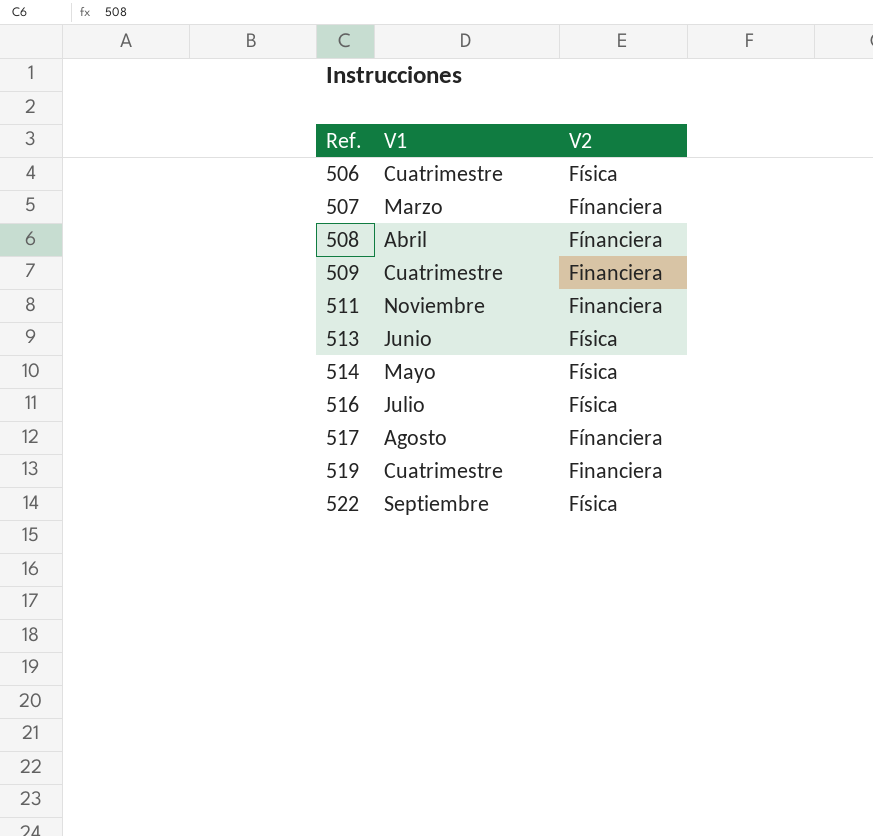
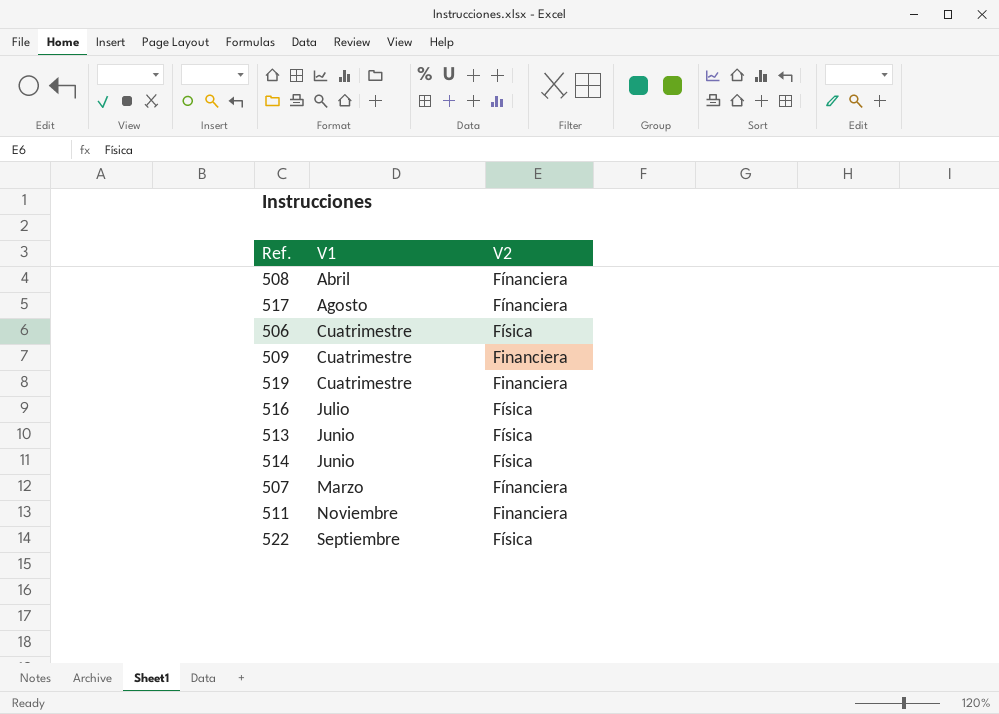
row order: Ref. ascending -> V1 ascending
514 | V1: Mayo -> Junio

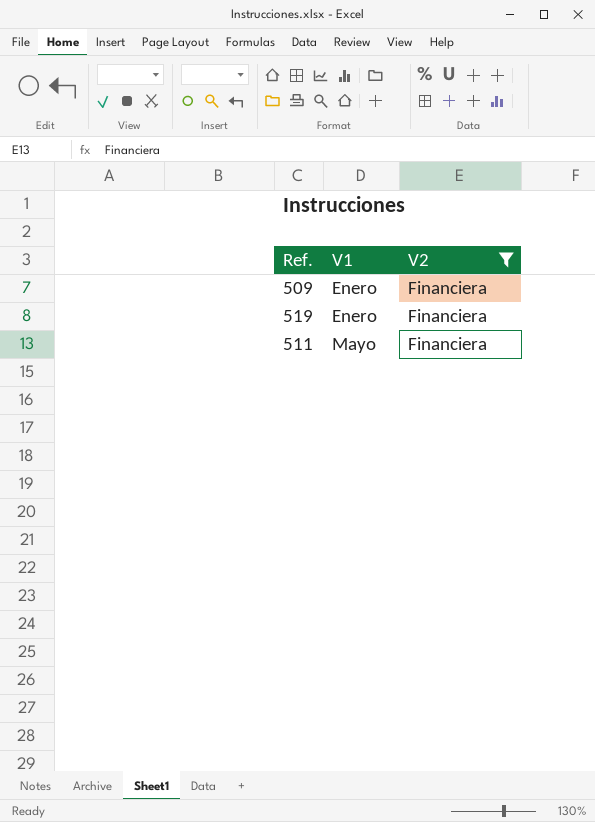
filter: none -> V2 = Financiera
509 | V1: Cuatrimestre -> Enero
519 | V1: Cuatrimestre -> Enero
511 | V1: Noviembre -> Mayo

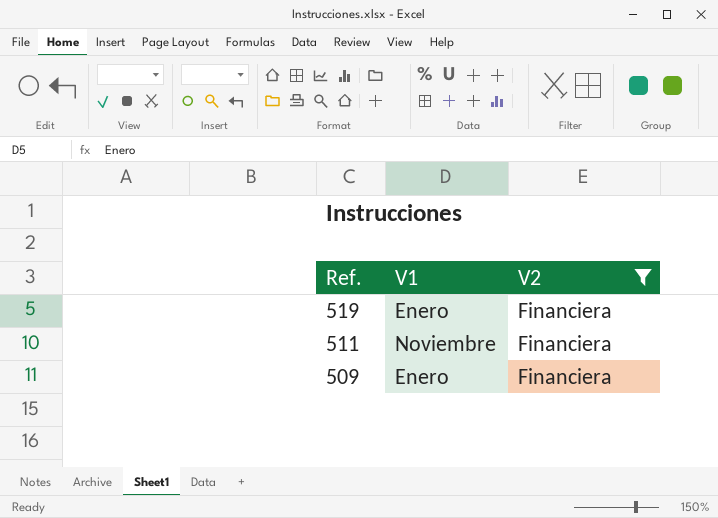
row order: V1 ascending -> Ref. descending
511 | V1: Mayo -> Noviembre

